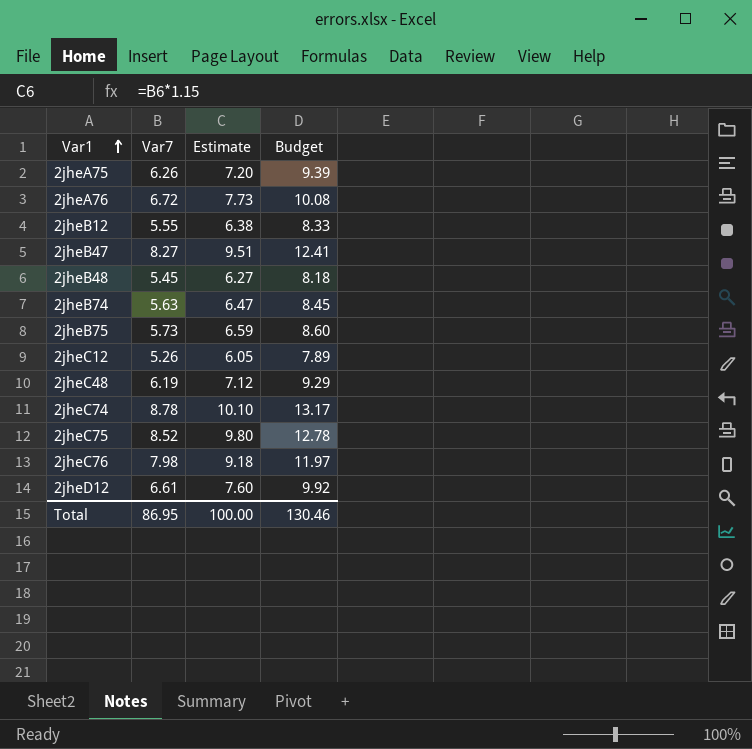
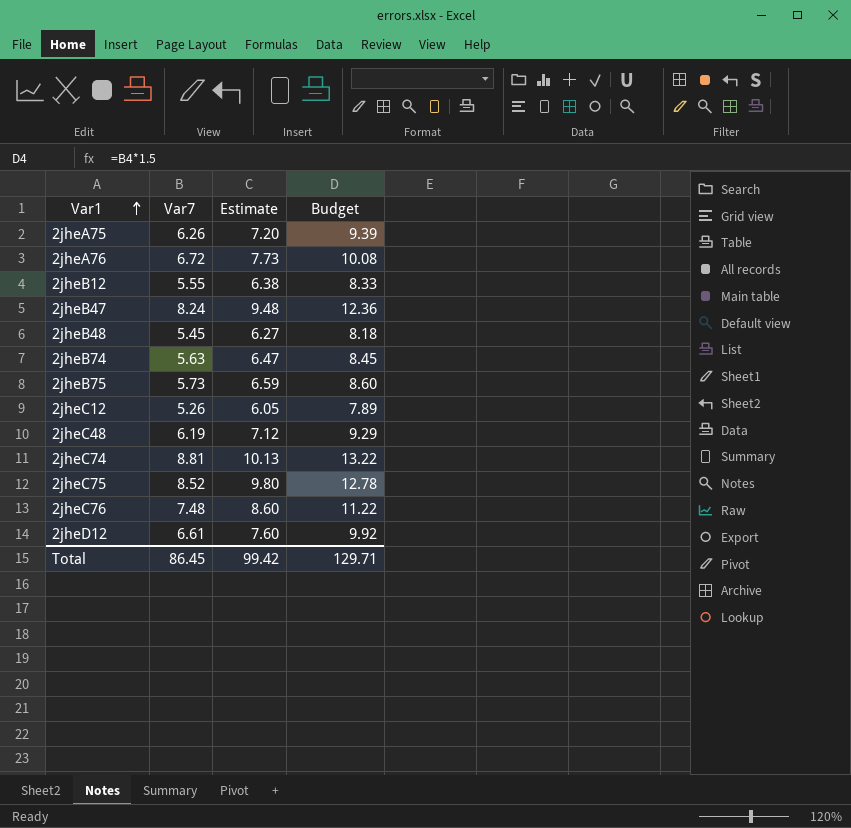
2jheB47 | Var7: 8.27 -> 8.24
2jheB47 | Estimate: 9.51 -> 9.48
2jheB47 | Budget: 12.41 -> 12.36
2jheC74 | Var7: 8.78 -> 8.81
2jheC74 | Estimate: 10.10 -> 10.13
2jheC74 | Budget: 13.17 -> 13.22
2jheC76 | Var7: 7.98 -> 7.48
2jheC76 | Estimate: 9.18 -> 8.60
2jheC76 | Budget: 11.97 -> 11.22
Total | Var7: 86.95 -> 86.45
Total | Estimate: 100.00 -> 99.42
Total | Budget: 130.46 -> 129.71

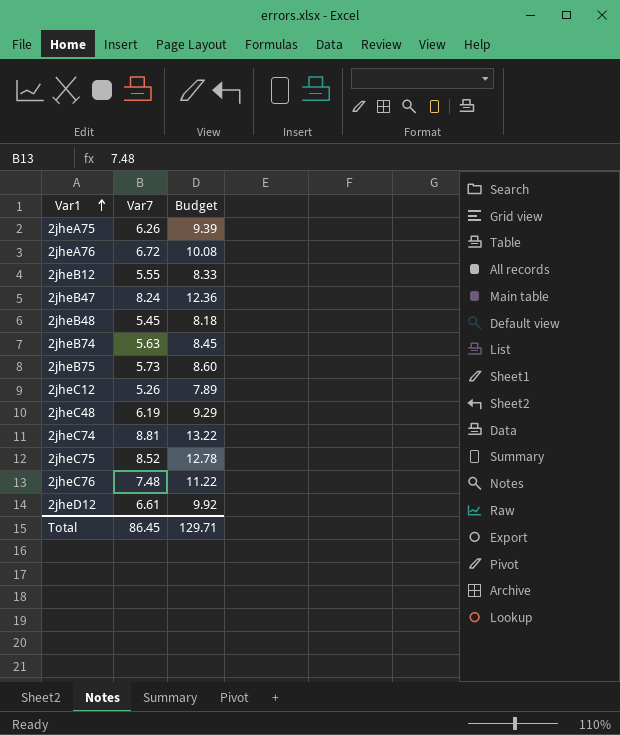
column Estimate | formula: [Var7] * 1.15 -> none

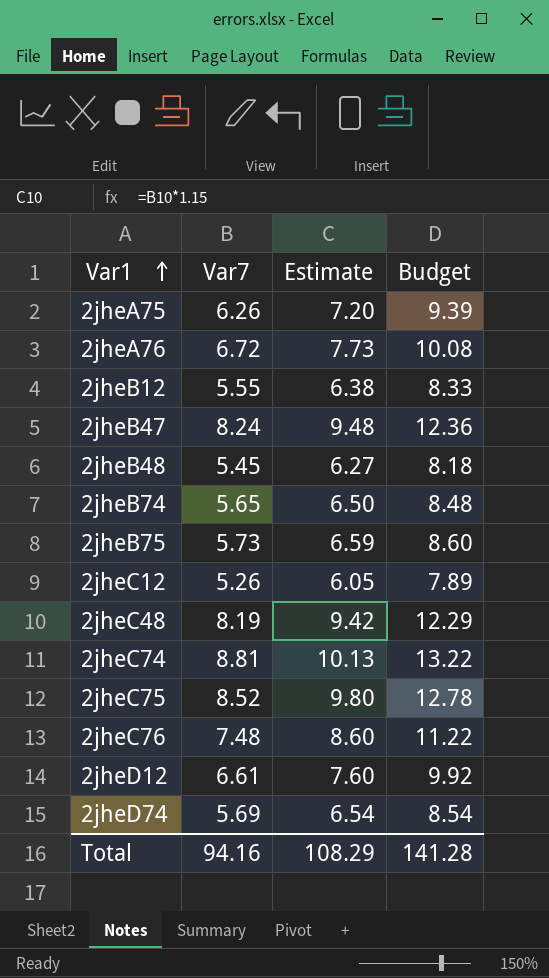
column Estimate | formula: none -> [Var7] * 1.15
2jheB74 | Var7: 5.63 -> 5.65
2jheB74 | Budget: 8.45 -> 8.48
2jheC48 | Var7: 6.19 -> 8.19
2jheC48 | Budget: 9.29 -> 12.29
row 2jheD74: none -> 5.69 | 6.54 | 8.54
Total | Var7: 86.45 -> 94.16
Total | Budget: 129.71 -> 141.28

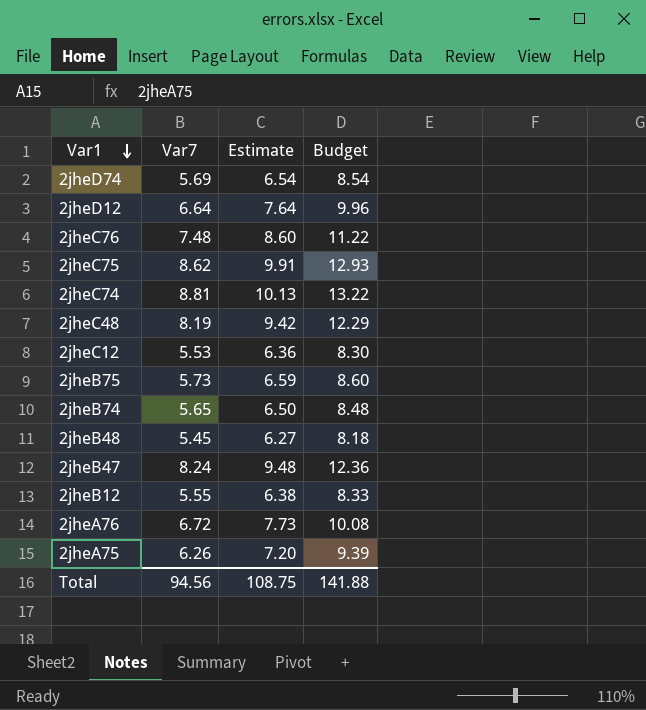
row order: Var1 ascending -> Var1 descending
2jheD12 | Var7: 6.61 -> 6.64
2jheD12 | Estimate: 7.60 -> 7.64
2jheD12 | Budget: 9.92 -> 9.96
2jheC75 | Var7: 8.52 -> 8.62
2jheC75 | Estimate: 9.80 -> 9.91
2jheC75 | Budget: 12.78 -> 12.93
2jheC12 | Var7: 5.26 -> 5.53
2jheC12 | Estimate: 6.05 -> 6.36
2jheC12 | Budget: 7.89 -> 8.30
Total | Var7: 94.16 -> 94.56
Total | Estimate: 108.29 -> 108.75
Total | Budget: 141.28 -> 141.88

